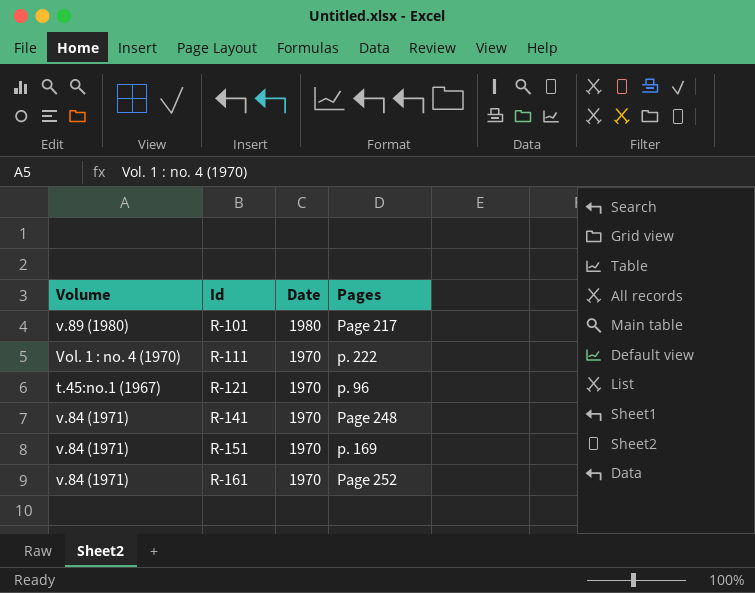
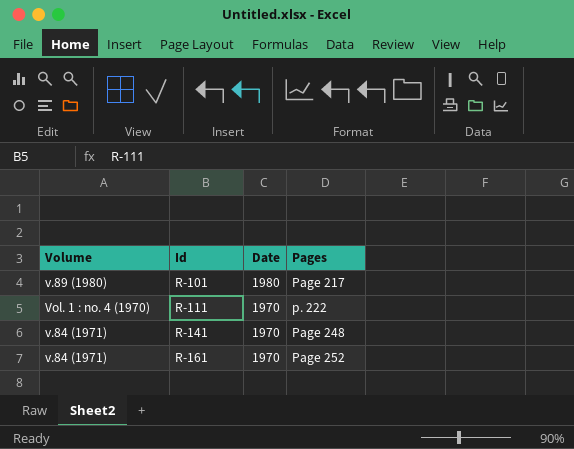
row R-121: t.45:no.1 (1967) | 1970 | p. 96 -> none
row R-151: v.84 (1971) | 1970 | p. 169 -> none

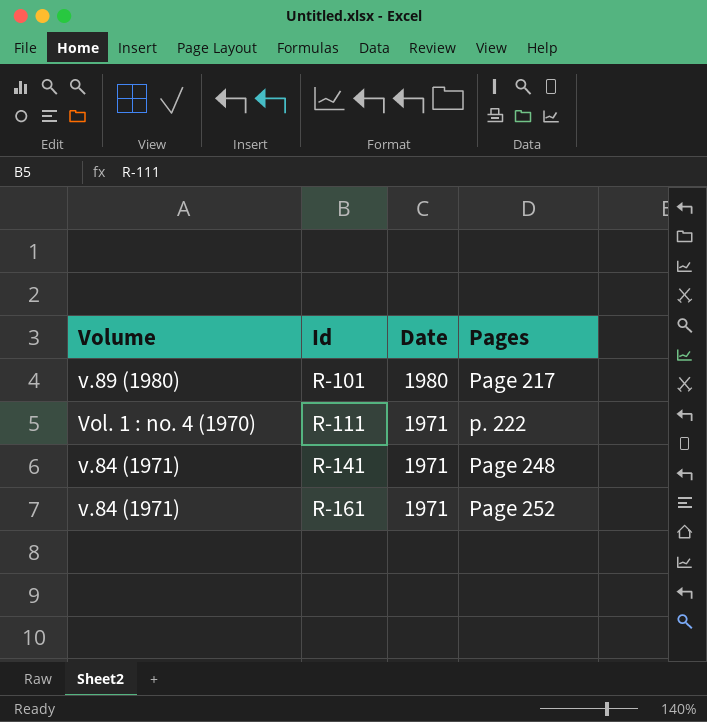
R-111 | Date: 1970 -> 1971
R-141 | Date: 1970 -> 1971
R-161 | Date: 1970 -> 1971

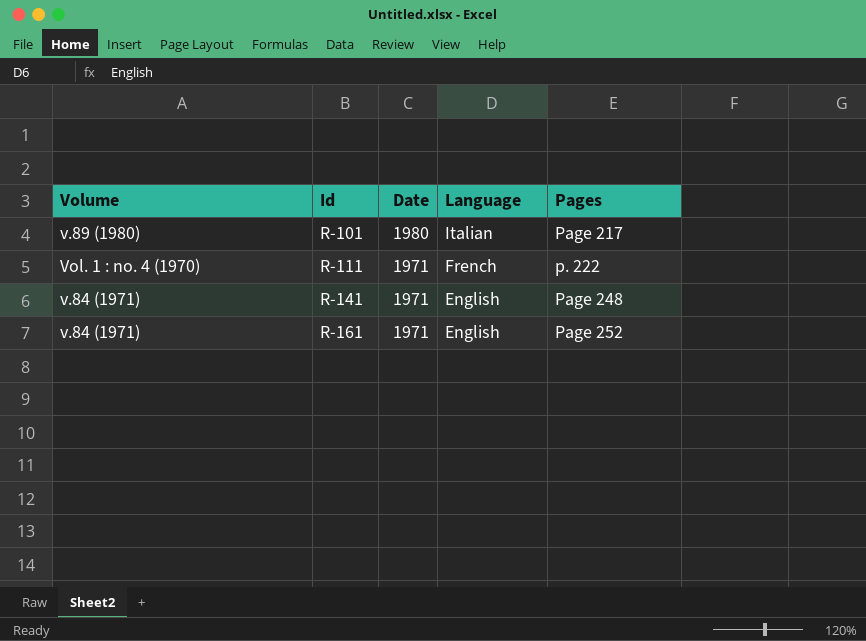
column Language | position: none -> 4

